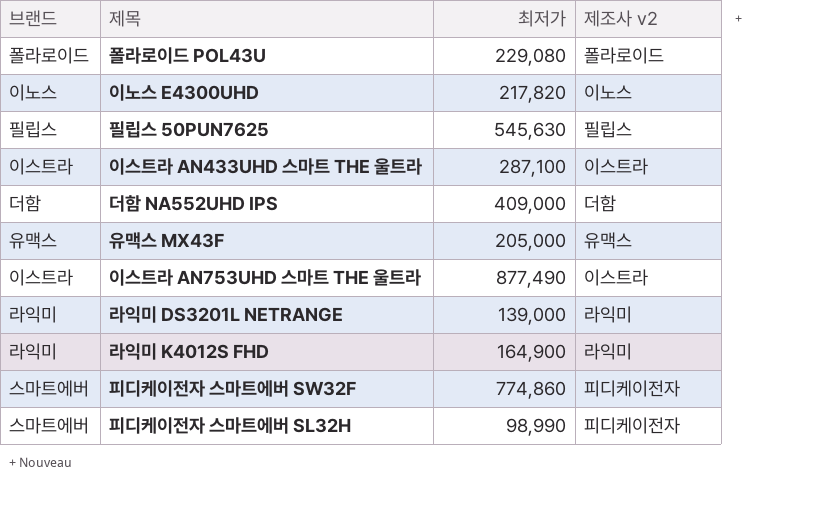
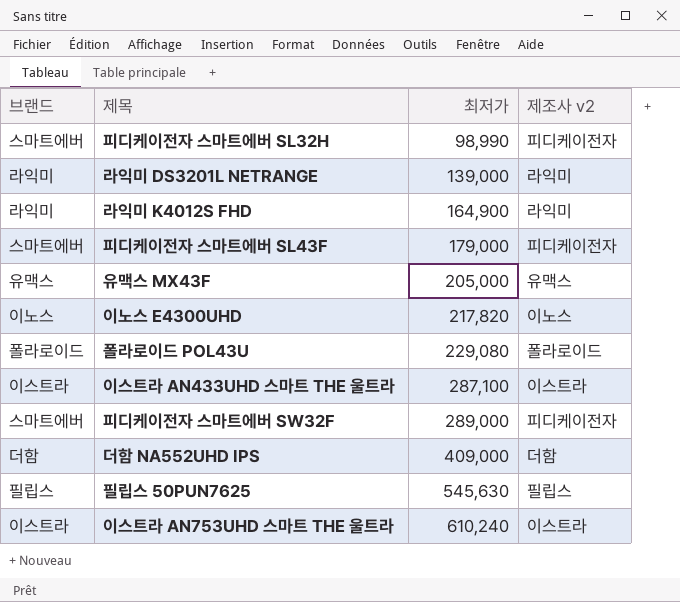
row order: none -> 최저가 ascending
row 피디케이전자 스마트에버 SL43F: none -> 스마트에버 | 179,000 | 피디케이전자
피디케이전자 스마트에버 SW32F | 최저가: 774,860 -> 289,000
이스트라 AN753UHD 스마트 THE 울트라 | 최저가: 877,490 -> 610,240

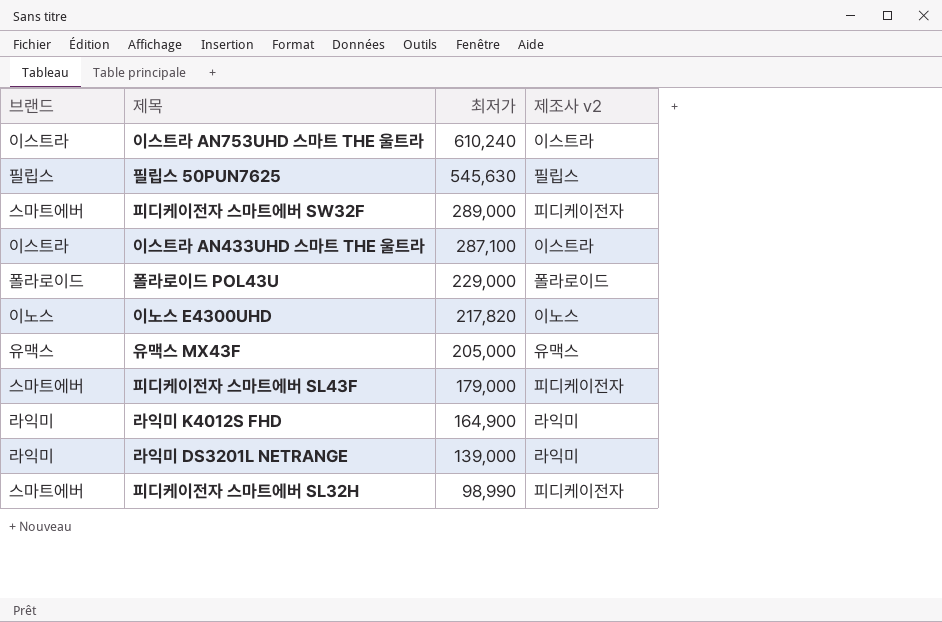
row order: 최저가 ascending -> 최저가 descending
row 더함 NA552UHD IPS: 더함 | 409,000 | 더함 -> none
폴라로이드 POL43U | 최저가: 229,080 -> 229,000

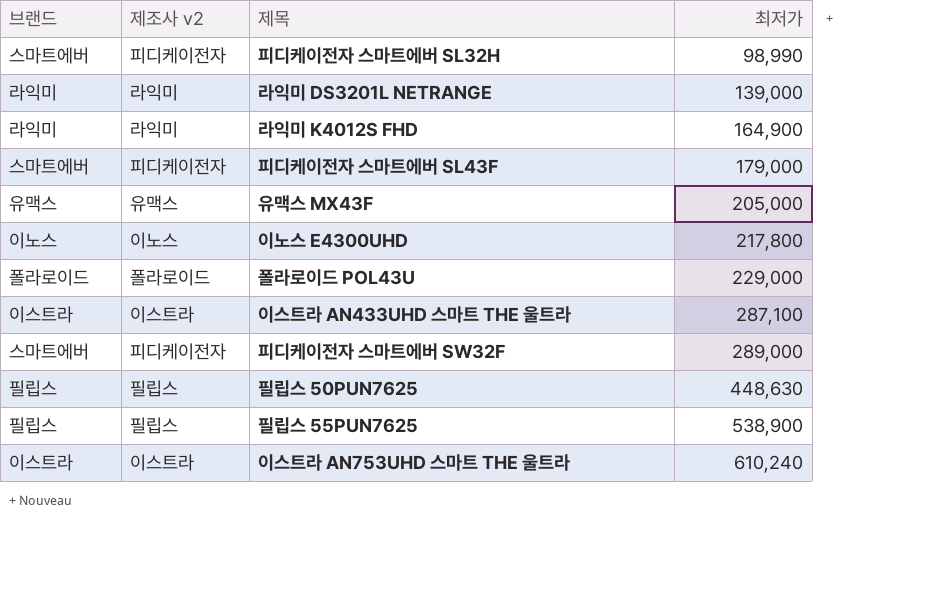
row order: 최저가 descending -> 최저가 ascending
column 제조사 v2 | position: 4 -> 2
이노스 E4300UHD | 최저가: 217,820 -> 217,800
필립스 50PUN7625 | 최저가: 545,630 -> 448,630
row 필립스 55PUN7625: none -> 필립스 | 필립스 | 538,900

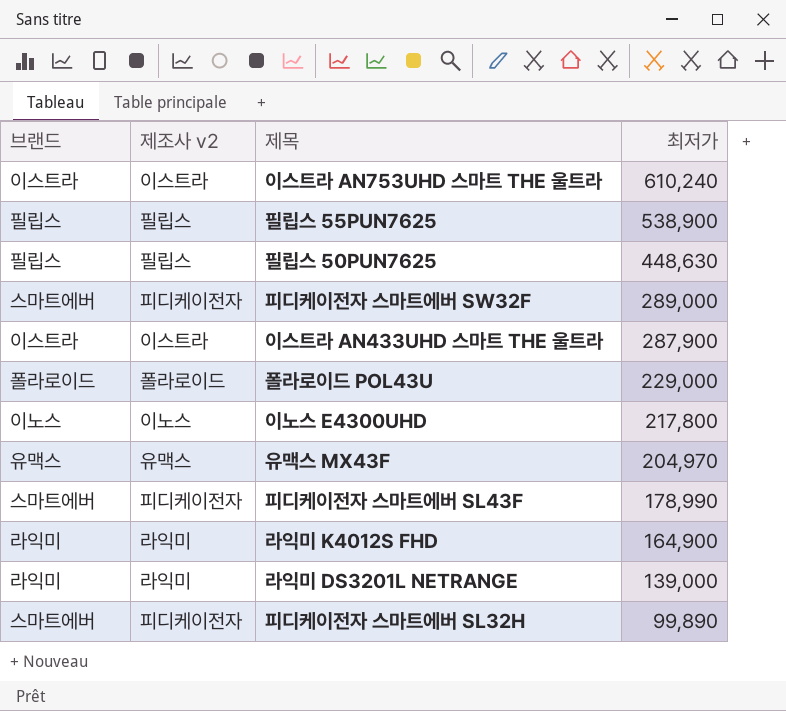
row order: 최저가 ascending -> 최저가 descending
이스트라 AN433UHD 스마트 THE 울트라 | 최저가: 287,100 -> 287,900
유맥스 MX43F | 최저가: 205,000 -> 204,970
피디케이전자 스마트에버 SL43F | 최저가: 179,000 -> 178,990
피디케이전자 스마트에버 SL32H | 최저가: 98,990 -> 99,890

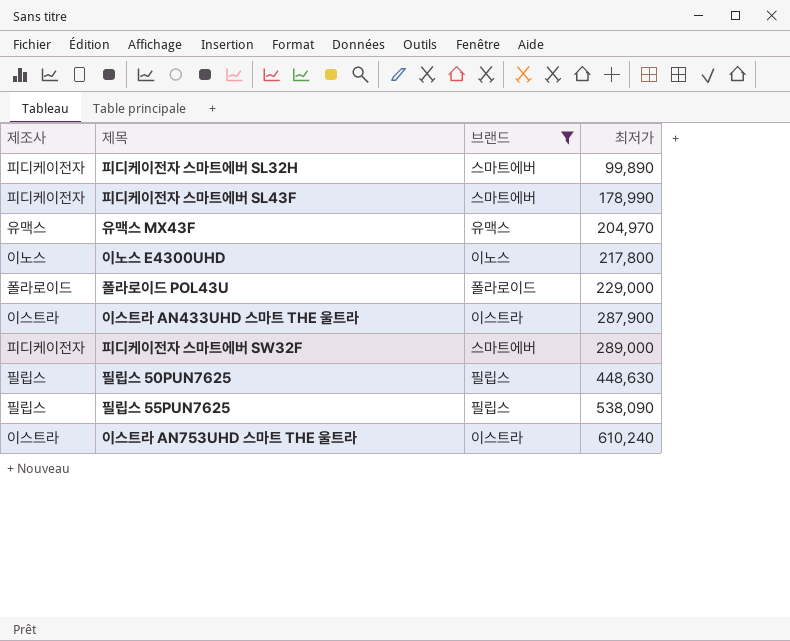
filter: none -> 브랜드 != 라익미
row order: 최저가 descending -> 최저가 ascending
column name: 제조사 v2 -> 제조사
column 브랜드 | position: 1 -> 3
필립스 55PUN7625 | 최저가: 538,900 -> 538,090

